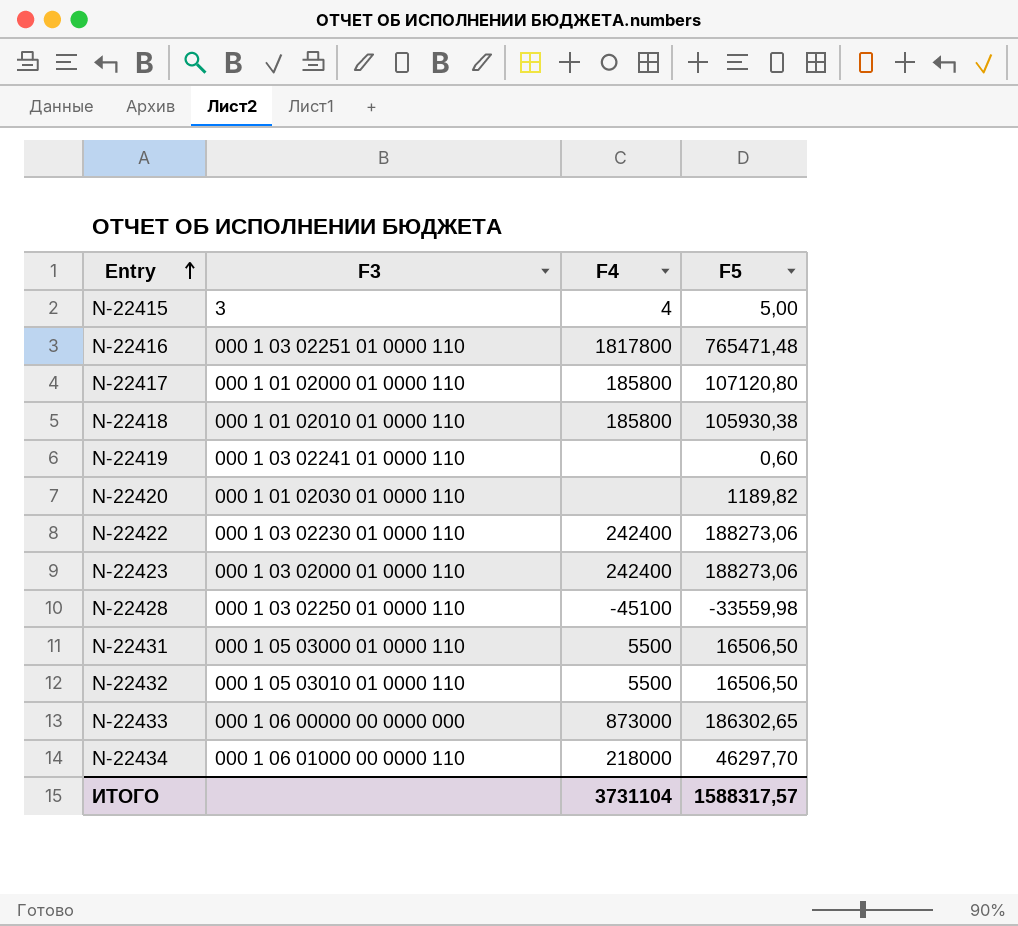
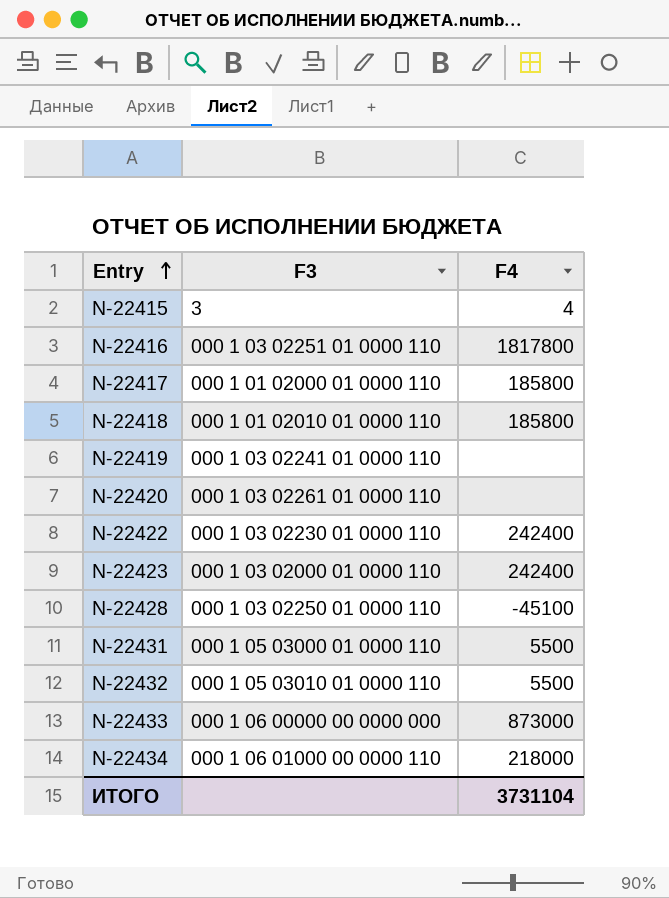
column F5 | position: 4 -> none
N-22420 | F3: 000 1 01 02030 01 0000 110 -> 000 1 03 02261 01 0000 110

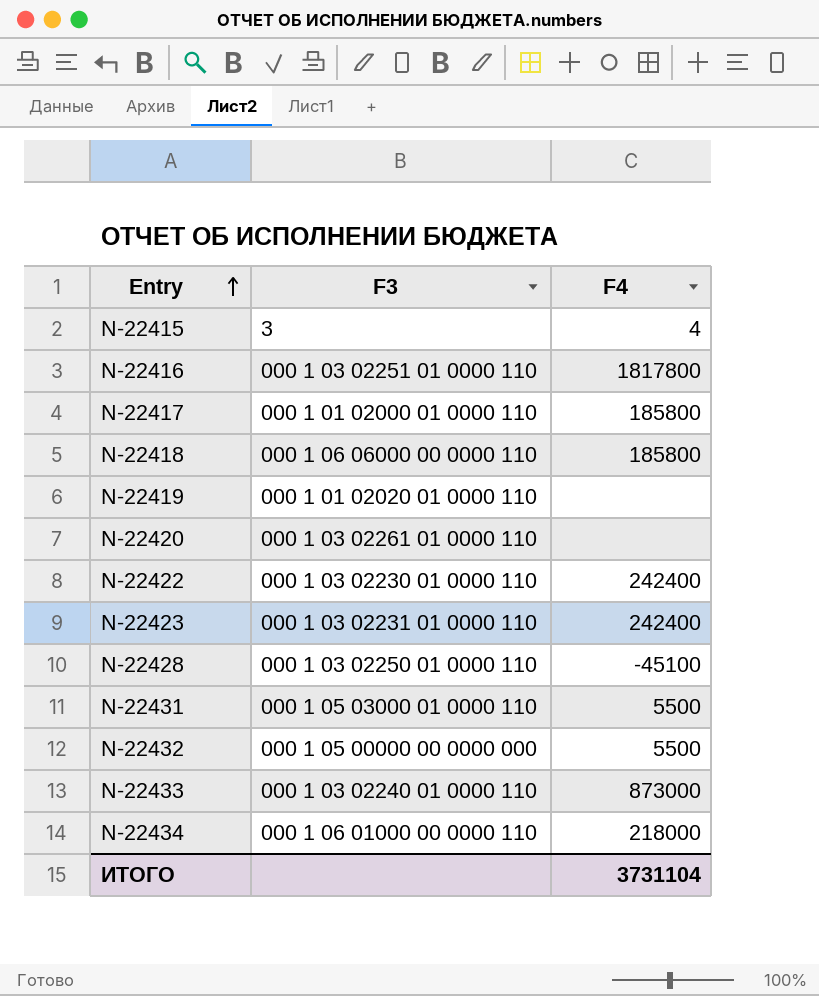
N-22418 | F3: 000 1 01 02010 01 0000 110 -> 000 1 06 06000 00 0000 110
N-22419 | F3: 000 1 03 02241 01 0000 110 -> 000 1 01 02020 01 0000 110
N-22423 | F3: 000 1 03 02000 01 0000 110 -> 000 1 03 02231 01 0000 110
N-22432 | F3: 000 1 05 03010 01 0000 110 -> 000 1 05 00000 00 0000 000
N-22433 | F3: 000 1 06 00000 00 0000 000 -> 000 1 03 02240 01 0000 110

